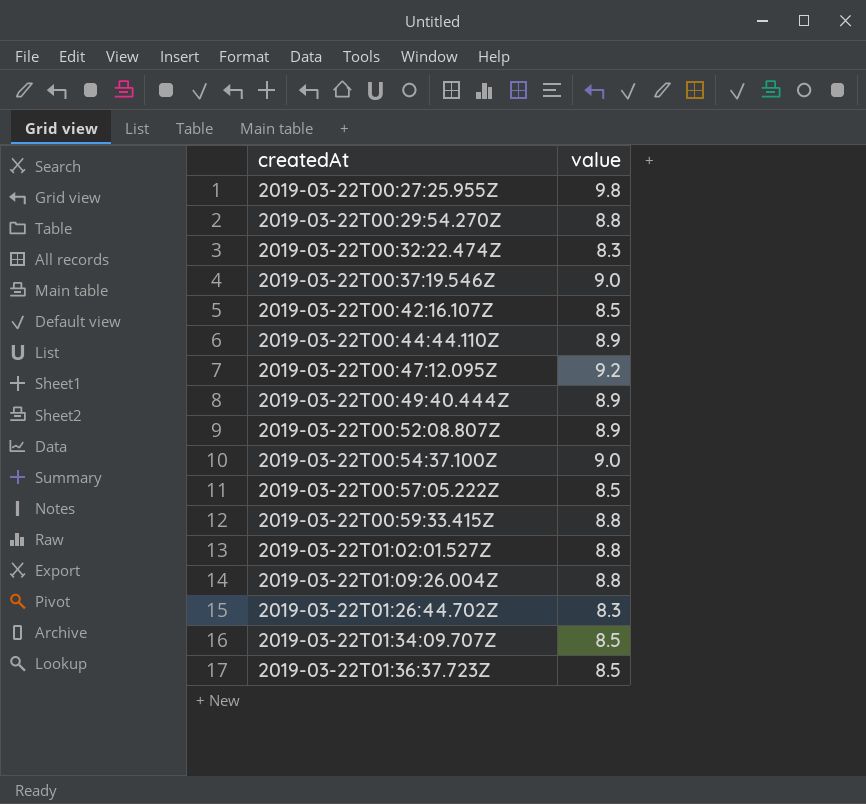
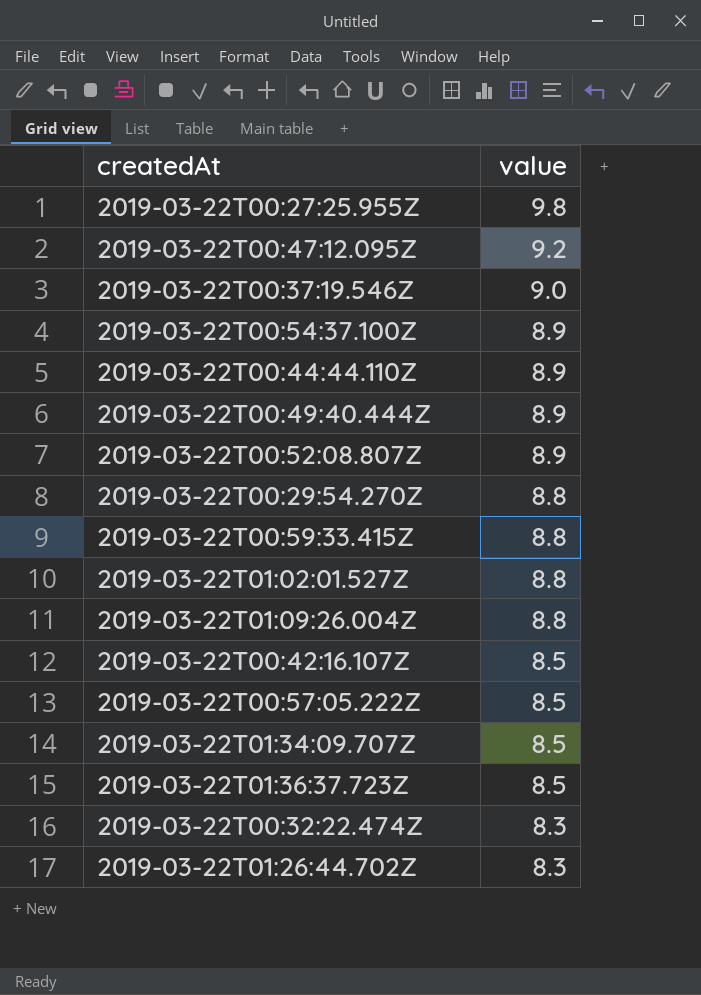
row order: createdAt ascending -> value descending
2019-03-22T00:54:37.100Z | value: 9.0 -> 8.9

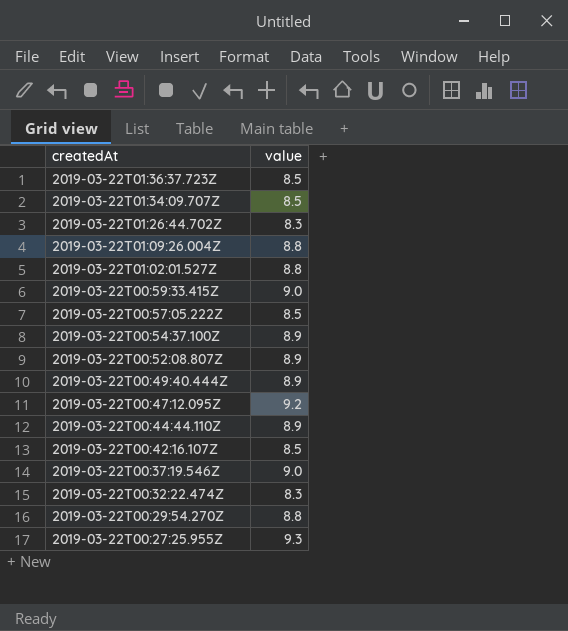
row order: value descending -> createdAt descending
2019-03-22T00:59:33.415Z | value: 8.8 -> 9.0
2019-03-22T00:27:25.955Z | value: 9.8 -> 9.3

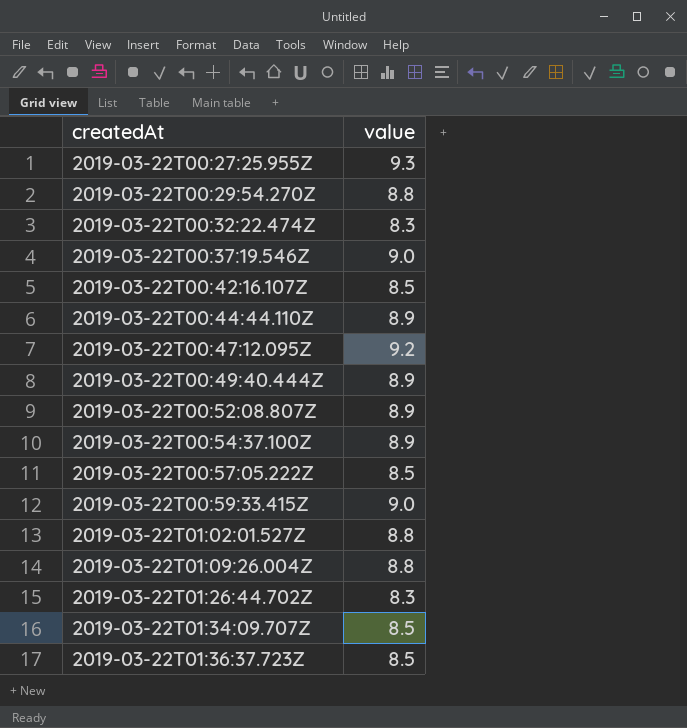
row order: createdAt descending -> createdAt ascending

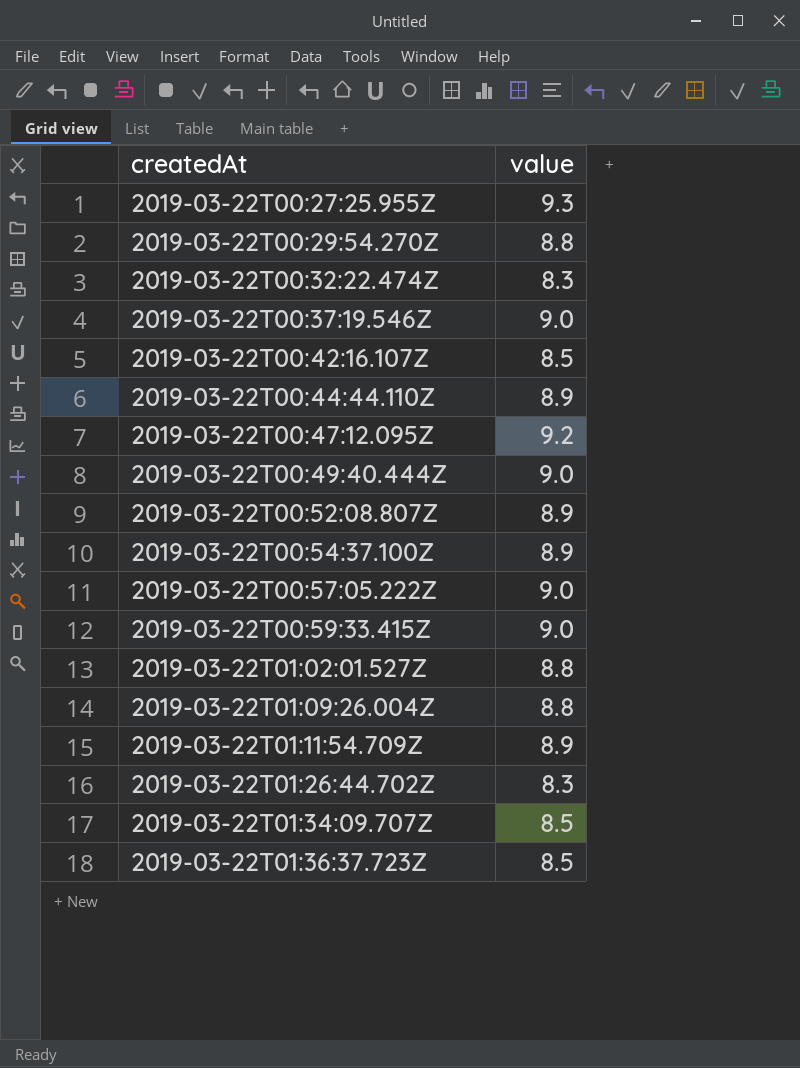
2019-03-22T00:49:40.444Z | value: 8.9 -> 9.0
2019-03-22T00:57:05.222Z | value: 8.5 -> 9.0
row 2019-03-22T01:11:54.709Z: none -> 8.9

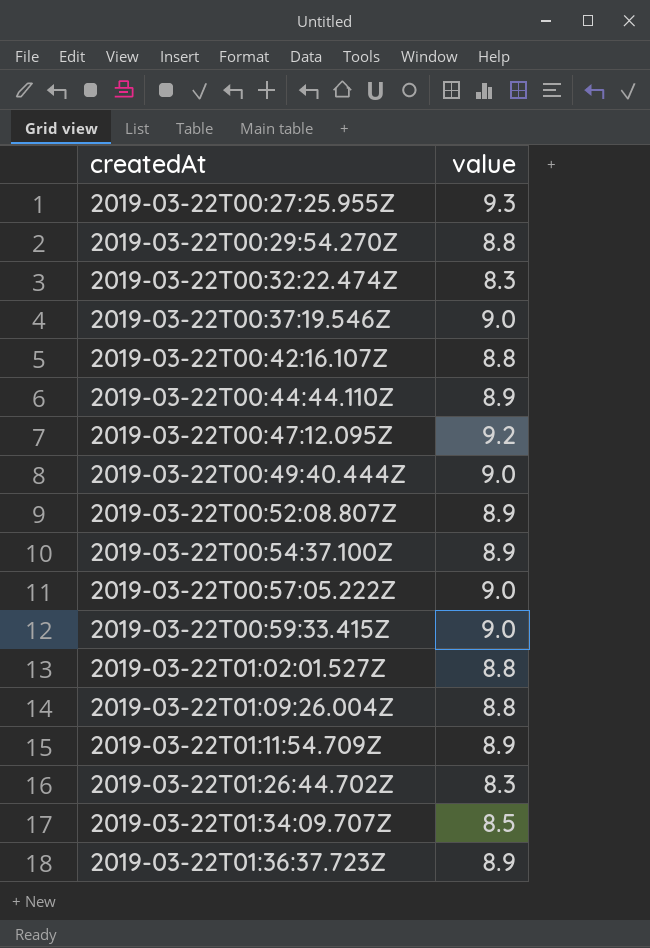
2019-03-22T00:42:16.107Z | value: 8.5 -> 8.8
2019-03-22T01:36:37.723Z | value: 8.5 -> 8.9

